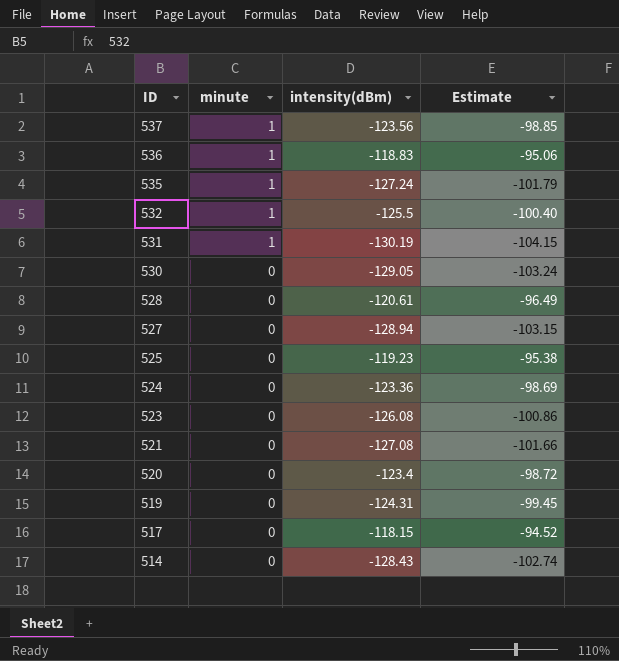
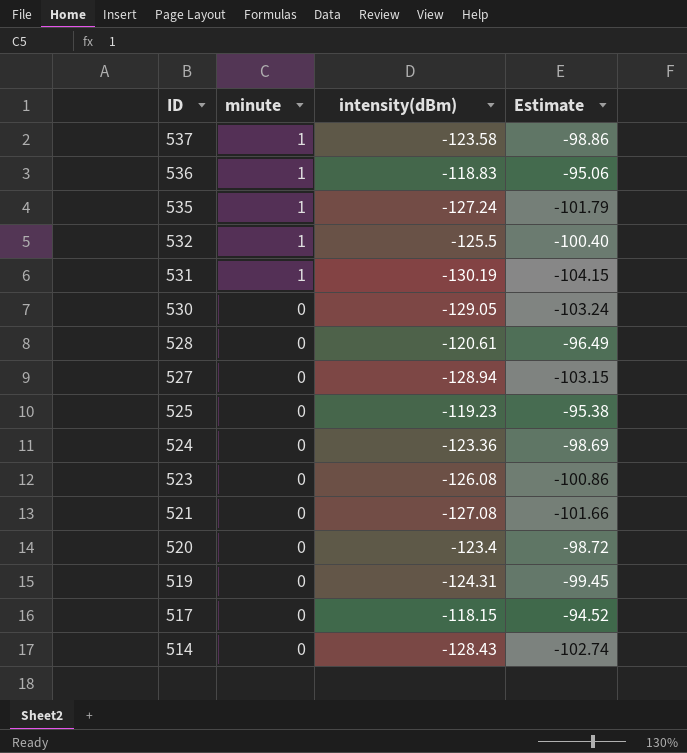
537 | intensity(dBm): -123.56 -> -123.58
537 | Estimate: -98.85 -> -98.86

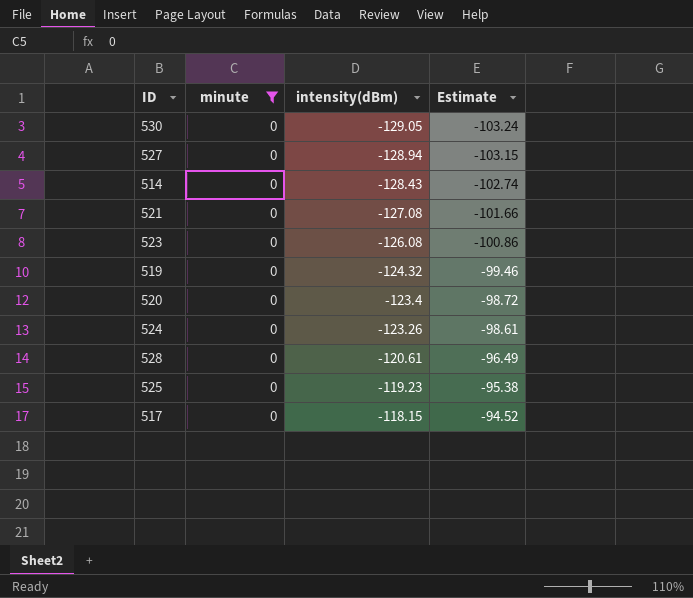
filter: none -> minute = 0
row order: ID descending -> intensity(dBm) ascending
519 | intensity(dBm): -124.31 -> -124.32
519 | Estimate: -99.45 -> -99.46
524 | intensity(dBm): -123.36 -> -123.26
524 | Estimate: -98.69 -> -98.61

